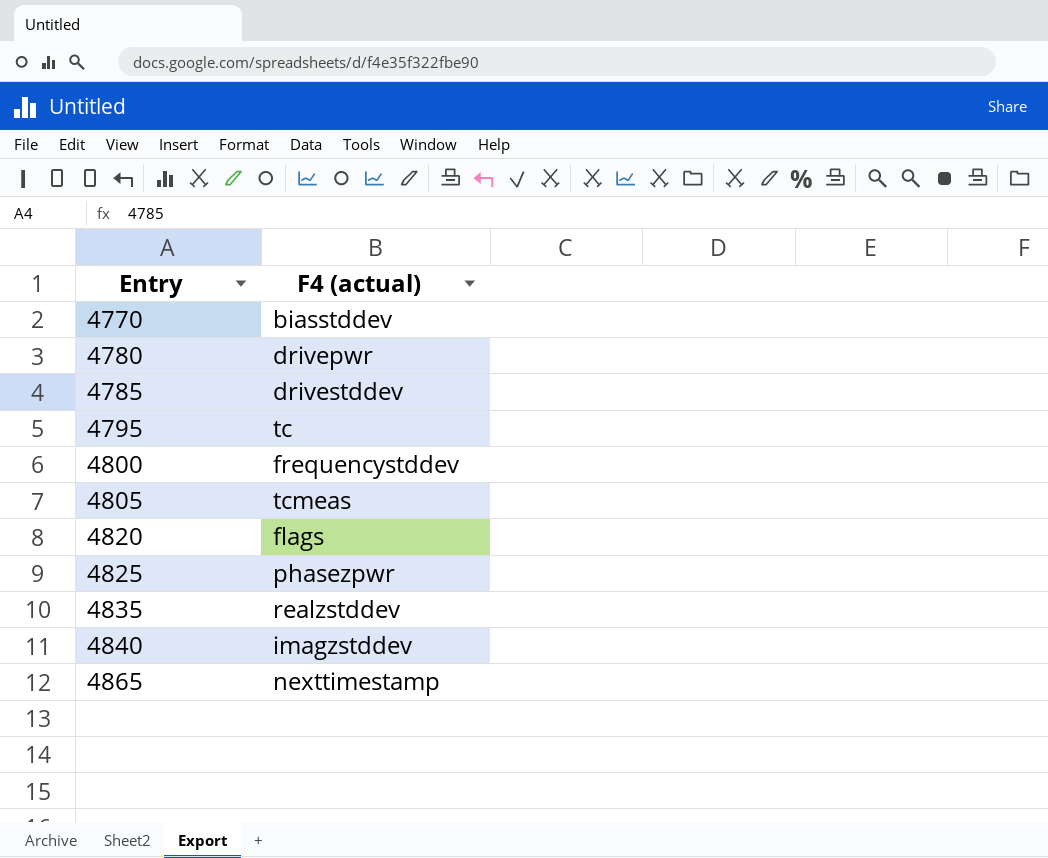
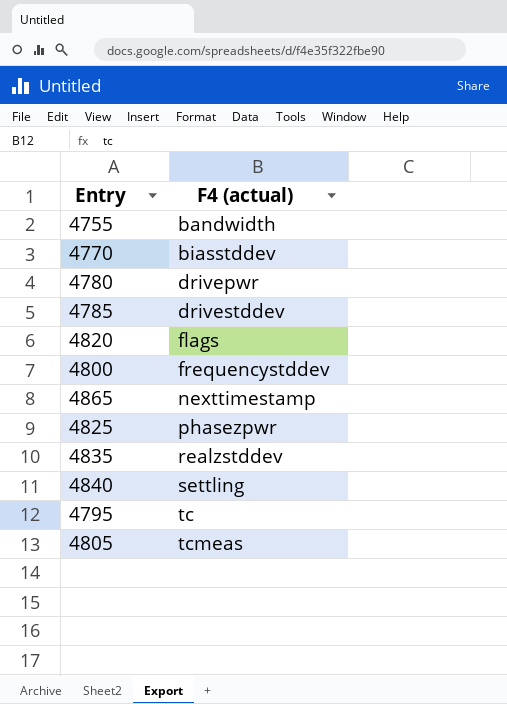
row order: Entry ascending -> F4 (actual) ascending
row 4755: none -> bandwidth
4840 | F4 (actual): imagzstddev -> settling

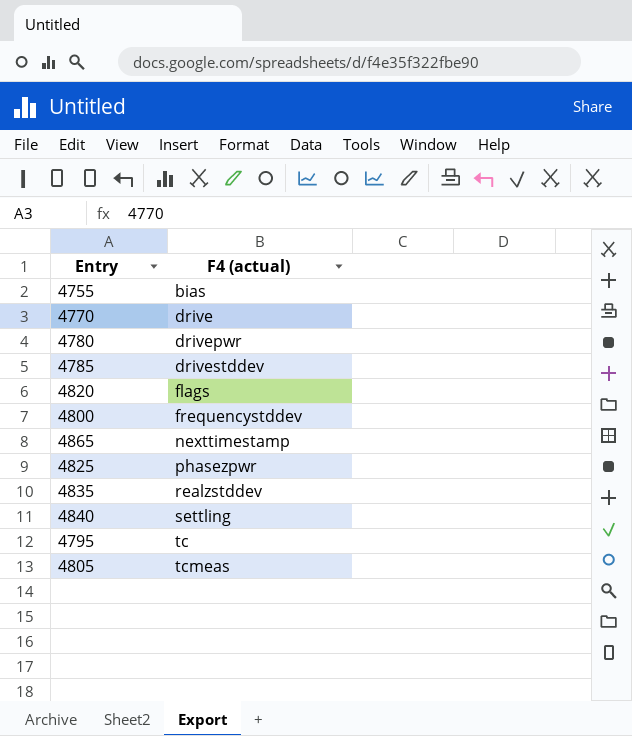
4755 | F4 (actual): bandwidth -> bias
4770 | F4 (actual): biasstddev -> drive

